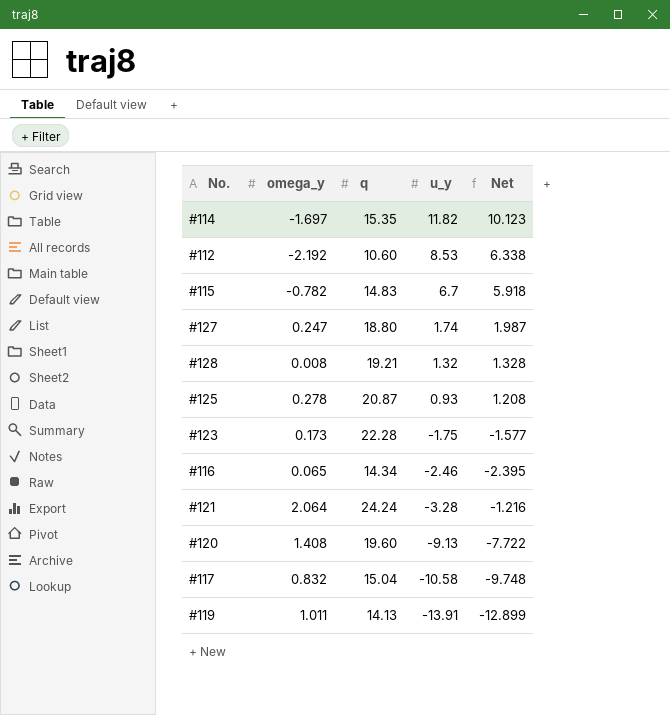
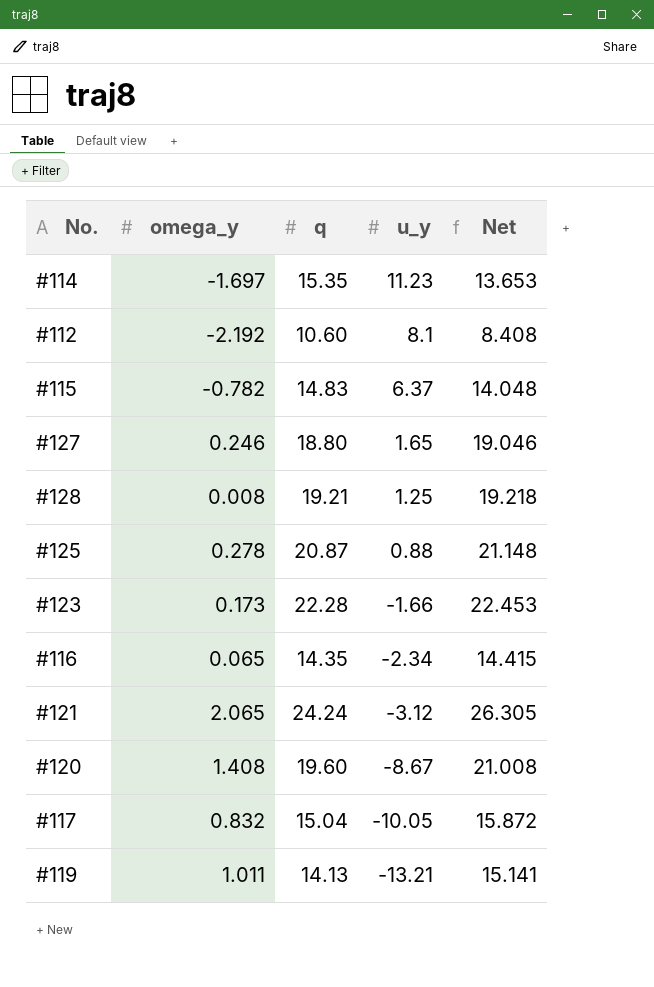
column Net | formula: [omega_y] + [u_y] -> [omega_y] + [q]
#114 | u_y: 11.82 -> 11.23
#112 | u_y: 8.53 -> 8.1
#115 | u_y: 6.7 -> 6.37
#127 | omega_y: 0.247 -> 0.246
#127 | u_y: 1.74 -> 1.65
#128 | u_y: 1.32 -> 1.25
#125 | u_y: 0.93 -> 0.88
#123 | u_y: -1.75 -> -1.66
#116 | q: 14.34 -> 14.35
#116 | u_y: -2.46 -> -2.34
#121 | omega_y: 2.064 -> 2.065
#121 | u_y: -3.28 -> -3.12
#120 | u_y: -9.13 -> -8.67
#117 | u_y: -10.58 -> -10.05
#119 | u_y: -13.91 -> -13.21

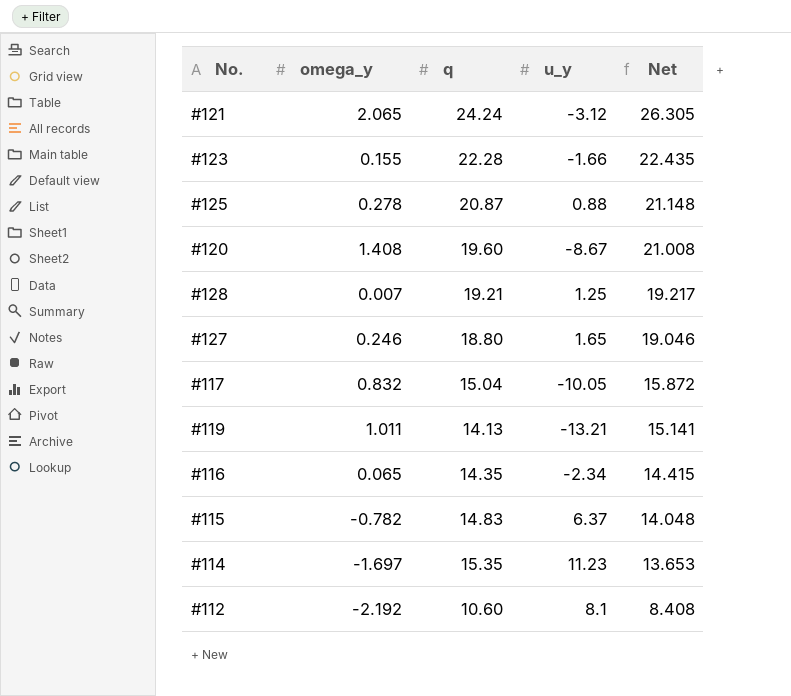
row order: u_y descending -> Net descending
#123 | omega_y: 0.173 -> 0.155
#123 | Net: 22.453 -> 22.435
#128 | omega_y: 0.008 -> 0.007
#128 | Net: 19.218 -> 19.217

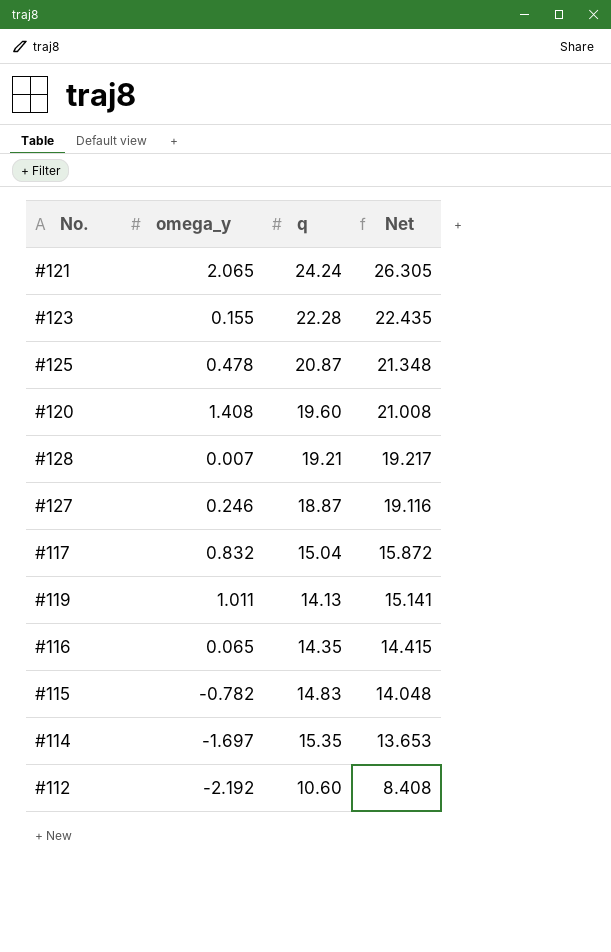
column u_y | position: 4 -> none
#125 | omega_y: 0.278 -> 0.478
#125 | Net: 21.148 -> 21.348
#127 | q: 18.80 -> 18.87
#127 | Net: 19.046 -> 19.116

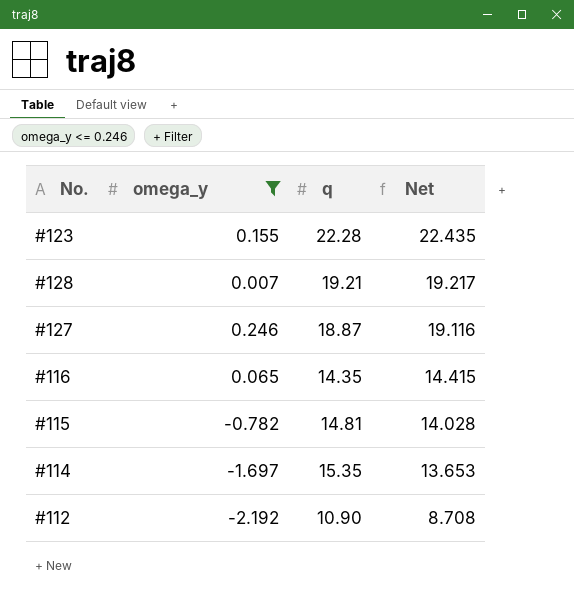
filter: none -> omega_y <= 0.246
#115 | q: 14.83 -> 14.81
#115 | Net: 14.048 -> 14.028
#112 | q: 10.60 -> 10.90
#112 | Net: 8.408 -> 8.708

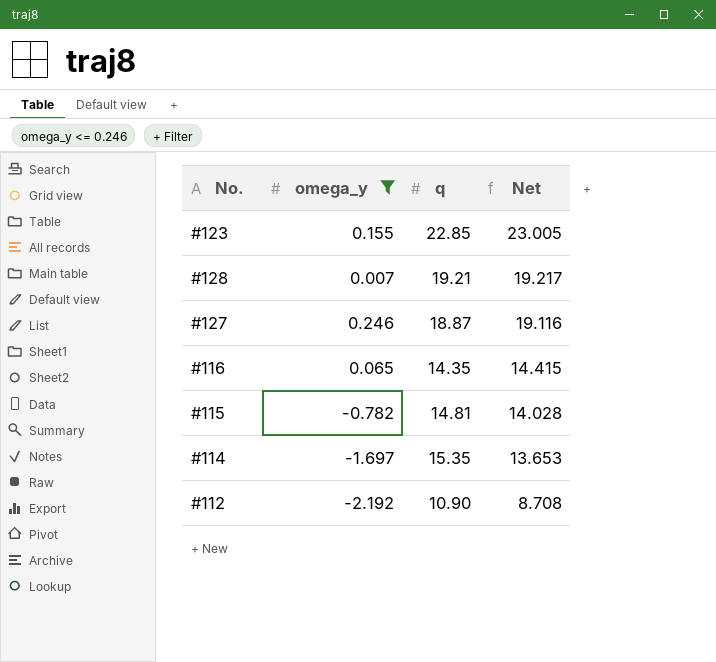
#123 | q: 22.28 -> 22.85
#123 | Net: 22.435 -> 23.005

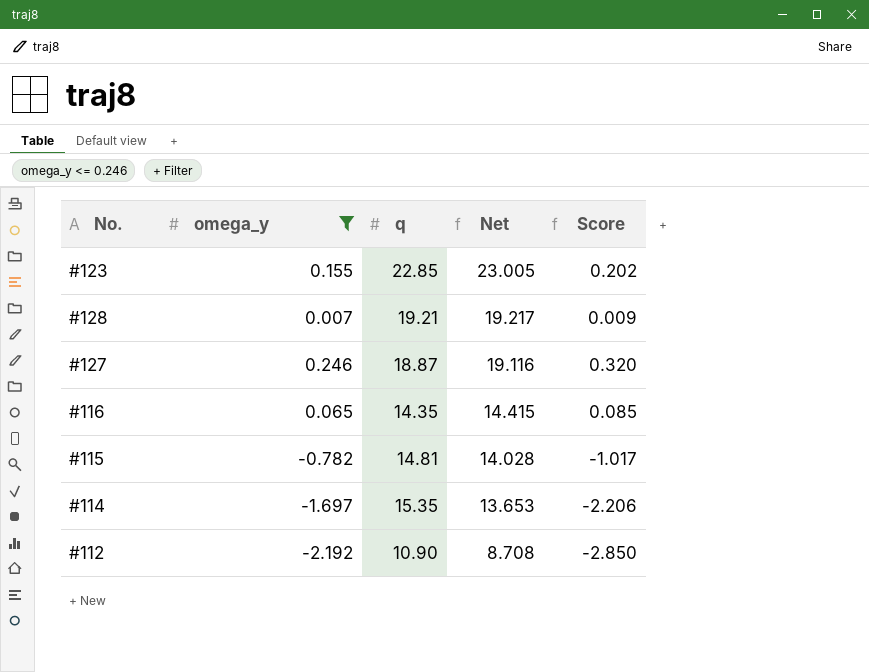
column Score | formula: none -> [omega_y] * 1.3

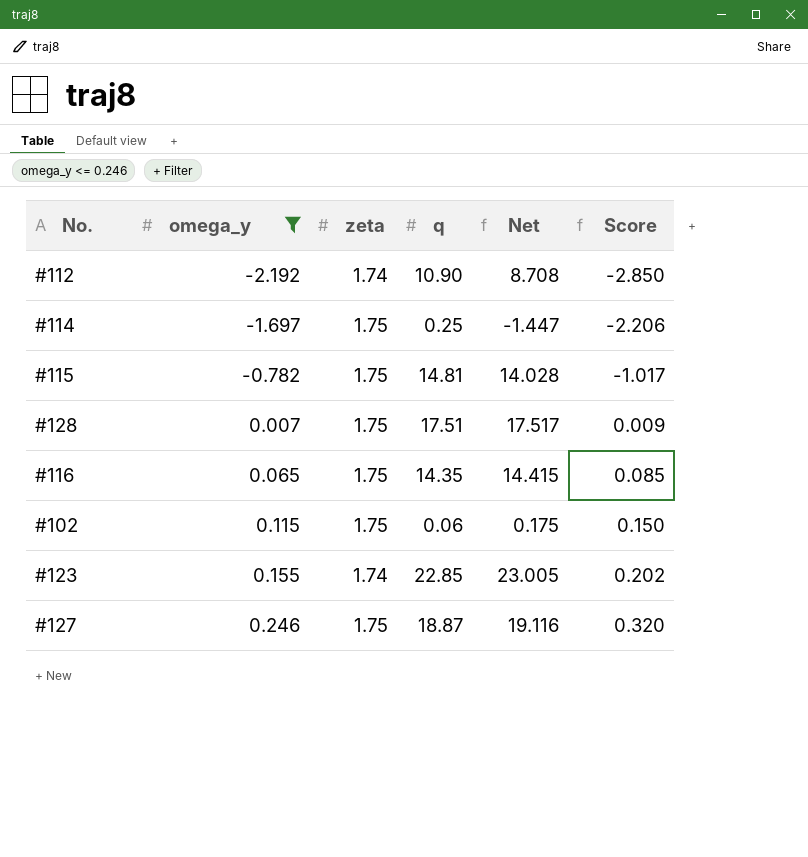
row order: Net descending -> omega_y ascending
column zeta | position: none -> 3
#114 | q: 15.35 -> 0.25
#114 | Net: 13.653 -> -1.447
#128 | q: 19.21 -> 17.51
#128 | Net: 19.217 -> 17.517
row #102: none -> 0.115 | 1.75 | 0.06 | 0.175 | 0.150

